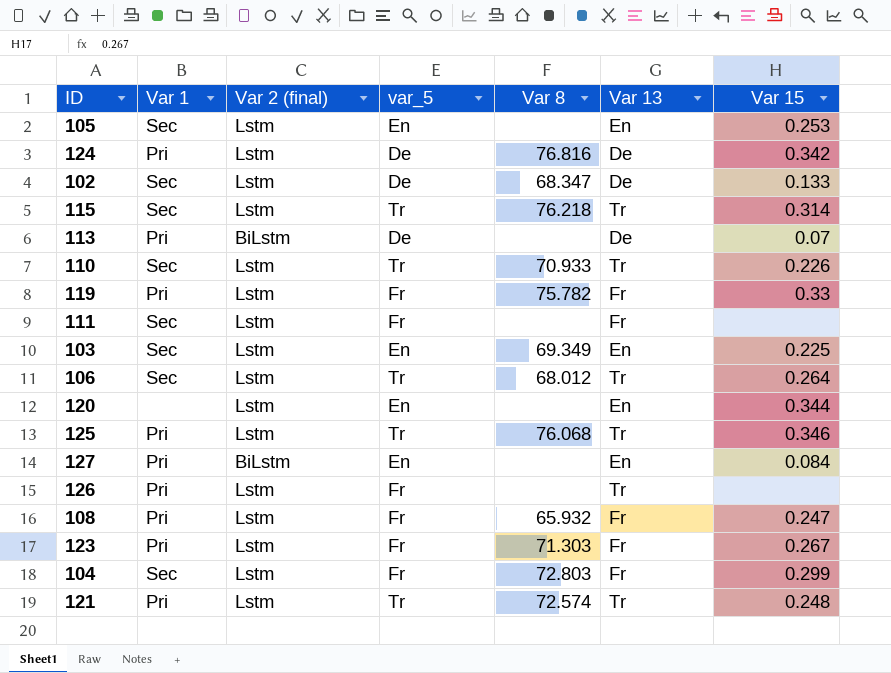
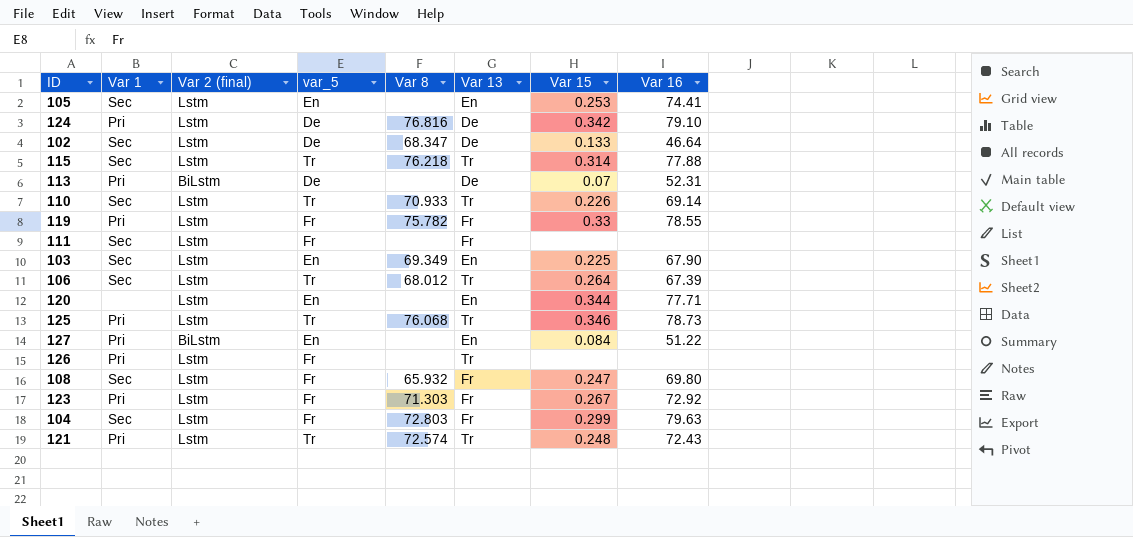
column Var 16 | position: none -> 8
108 | Var 1: Pri -> Sec

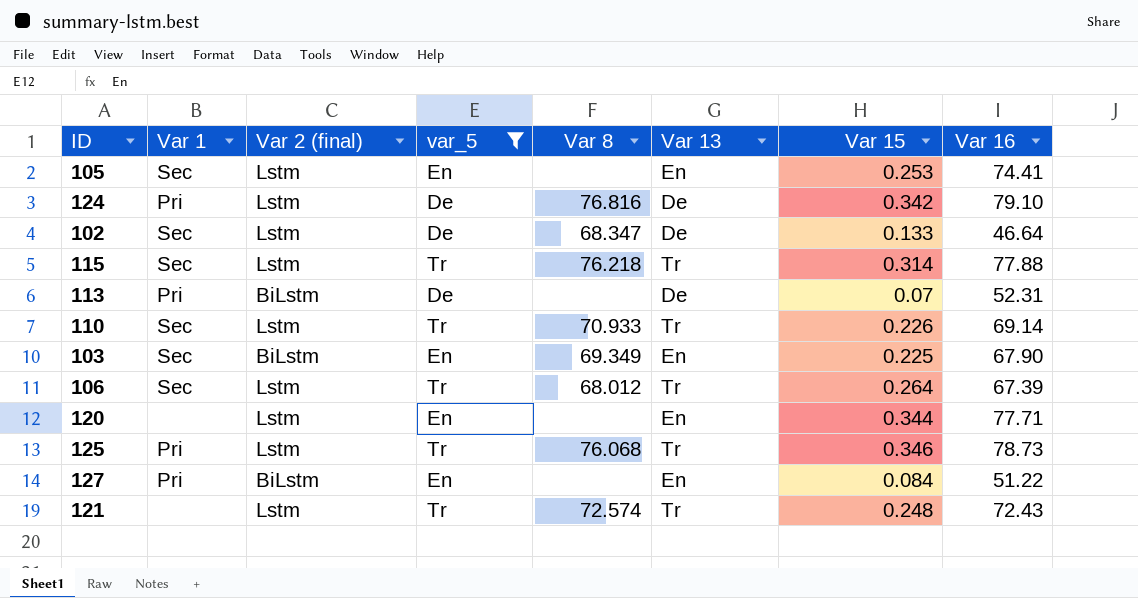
filter: none -> var_5 != Fr
103 | Var 2 (final): Lstm -> BiLstm
121 | Var 1: Pri -> none

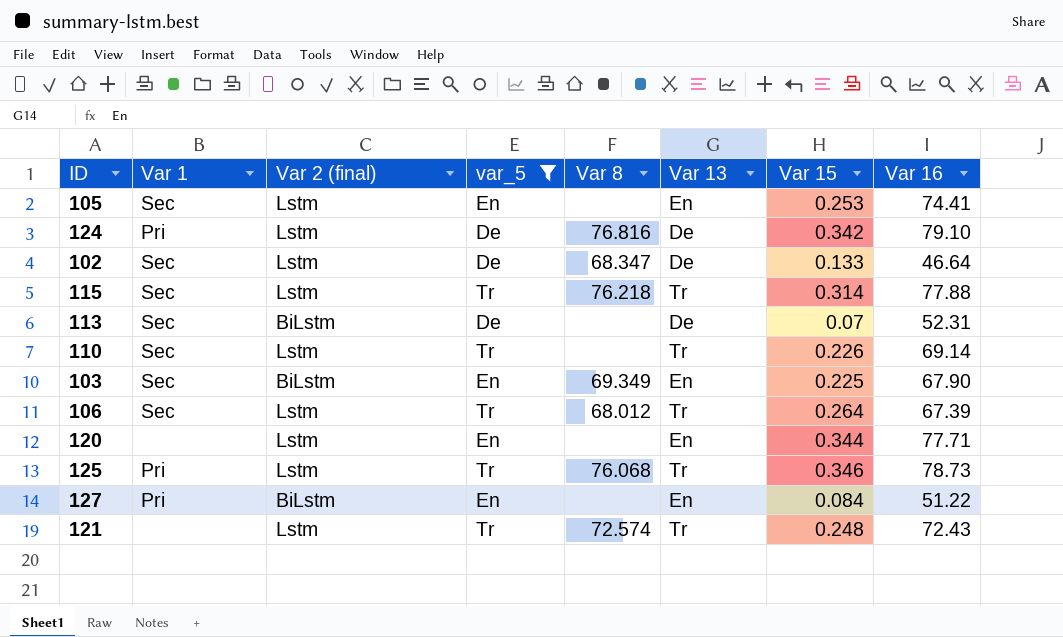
113 | Var 1: Pri -> Sec
110 | Var 8: 70.933 -> none

